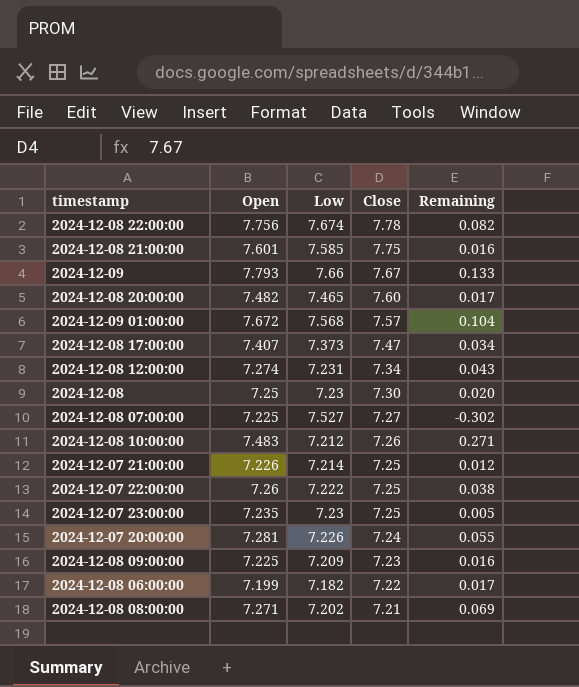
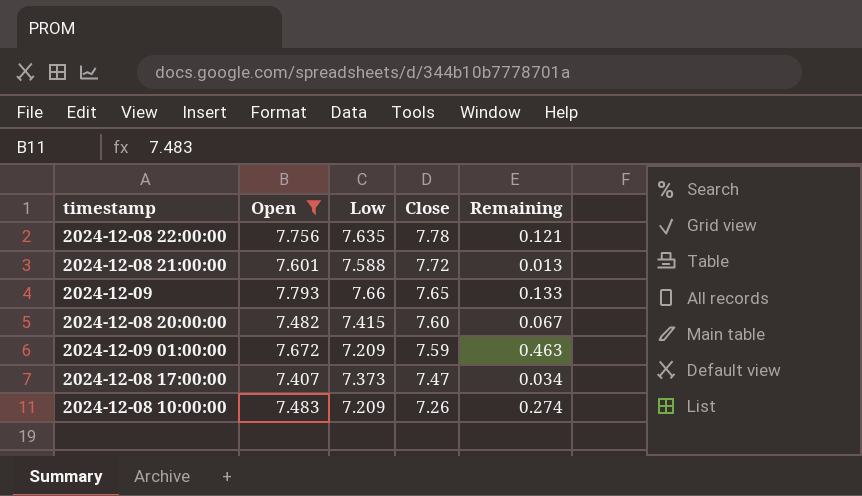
filter: none -> Open >= 7.407
2024-12-08 22:00:00 | Low: 7.674 -> 7.635
2024-12-08 22:00:00 | Remaining: 0.082 -> 0.121
2024-12-08 21:00:00 | Low: 7.585 -> 7.588
2024-12-08 21:00:00 | Close: 7.75 -> 7.72
2024-12-08 21:00:00 | Remaining: 0.016 -> 0.013
2024-12-09 | Close: 7.67 -> 7.65
2024-12-08 20:00:00 | Low: 7.465 -> 7.415
2024-12-08 20:00:00 | Remaining: 0.017 -> 0.067
2024-12-09 01:00:00 | Low: 7.568 -> 7.209
2024-12-09 01:00:00 | Close: 7.57 -> 7.59
2024-12-09 01:00:00 | Remaining: 0.104 -> 0.463
2024-12-08 10:00:00 | Low: 7.212 -> 7.209
2024-12-08 10:00:00 | Remaining: 0.271 -> 0.274

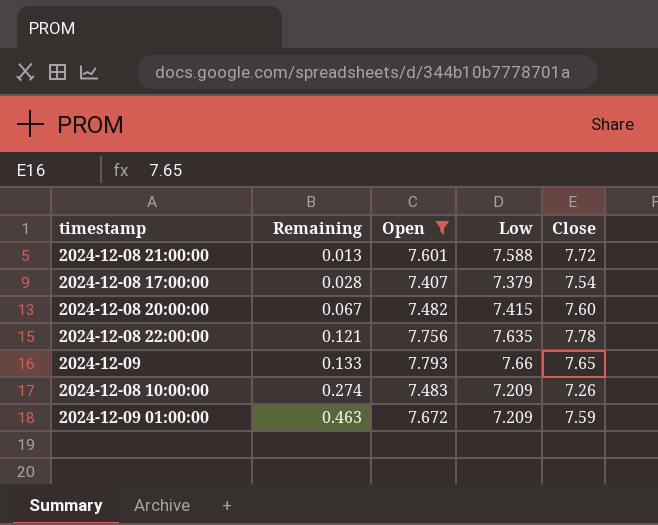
row order: Close descending -> Remaining ascending
column Remaining | position: 5 -> 2
2024-12-08 17:00:00 | Remaining: 0.034 -> 0.028
2024-12-08 17:00:00 | Low: 7.373 -> 7.379
2024-12-08 17:00:00 | Close: 7.47 -> 7.54

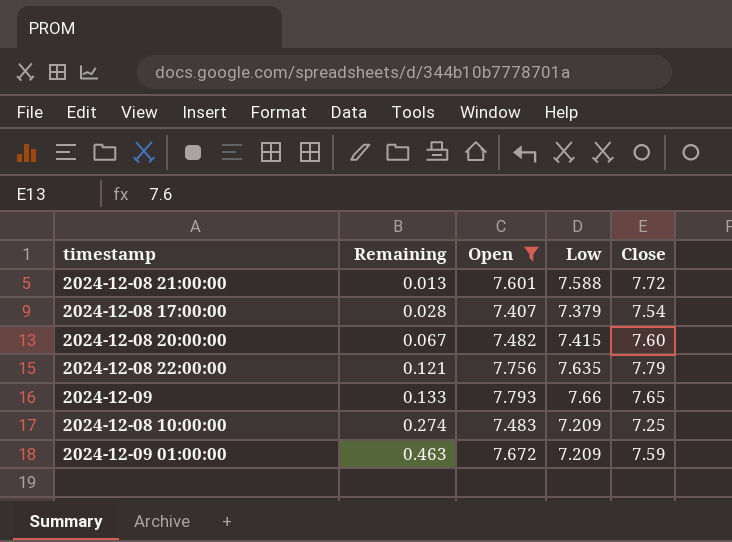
2024-12-08 22:00:00 | Close: 7.78 -> 7.79
2024-12-08 10:00:00 | Close: 7.26 -> 7.25

